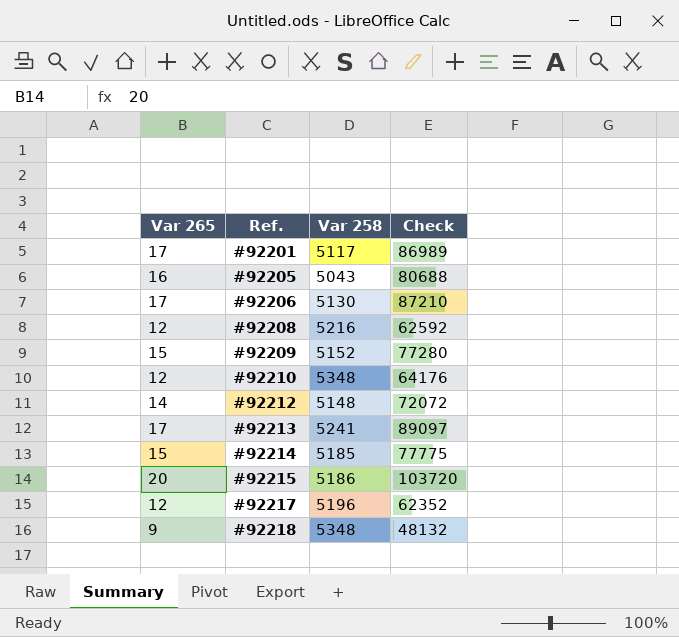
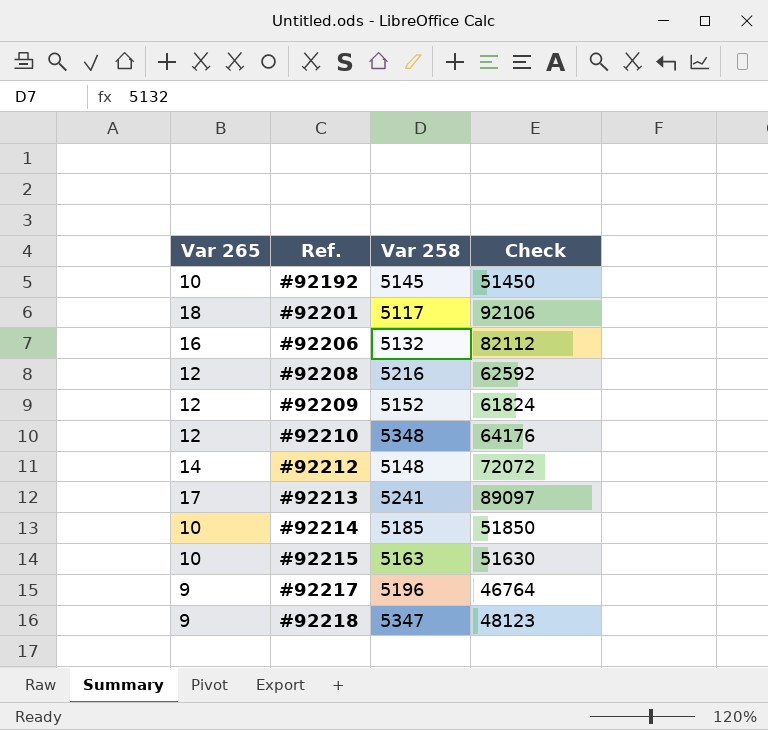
row #92205: 16 | 5043 | 80688 -> none
row #92192: none -> 10 | 5145 | 51450
#92201 | Var 265: 17 -> 18
#92201 | Check: 86989 -> 92106
#92206 | Var 265: 17 -> 16
#92206 | Var 258: 5130 -> 5132
#92206 | Check: 87210 -> 82112
#92209 | Var 265: 15 -> 12
#92209 | Check: 77280 -> 61824
#92214 | Var 265: 15 -> 10
#92214 | Check: 77775 -> 51850
#92215 | Var 265: 20 -> 10
#92215 | Var 258: 5186 -> 5163
#92215 | Check: 103720 -> 51630
#92217 | Var 265: 12 -> 9
#92217 | Check: 62352 -> 46764
#92218 | Var 258: 5348 -> 5347
#92218 | Check: 48132 -> 48123

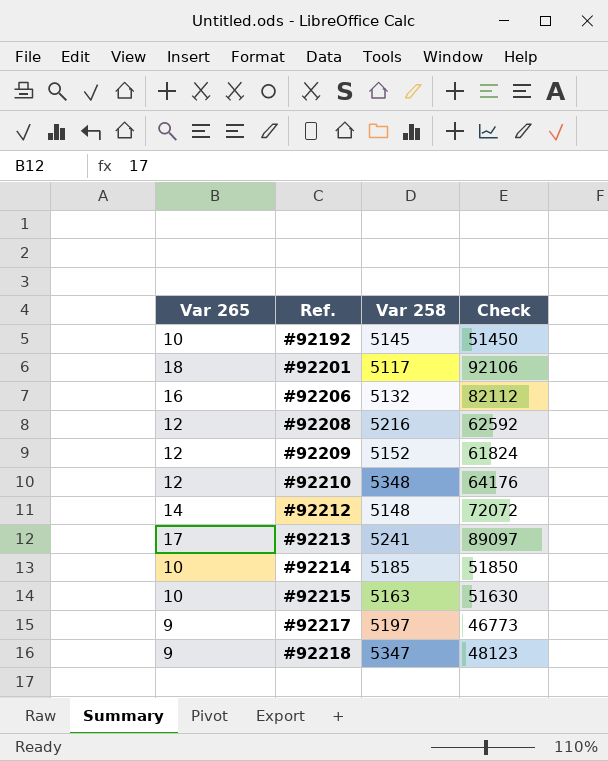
#92217 | Var 258: 5196 -> 5197
#92217 | Check: 46764 -> 46773

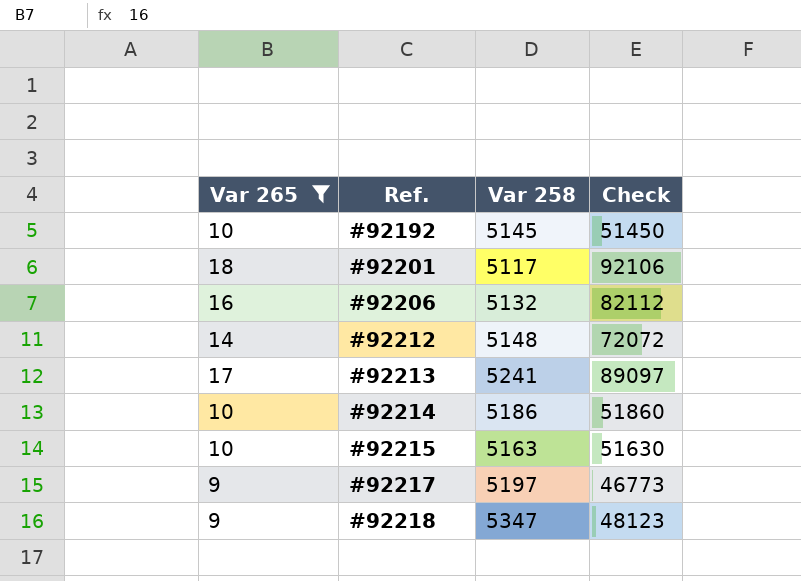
filter: none -> Var 265 != 12
#92214 | Var 258: 5185 -> 5186
#92214 | Check: 51850 -> 51860

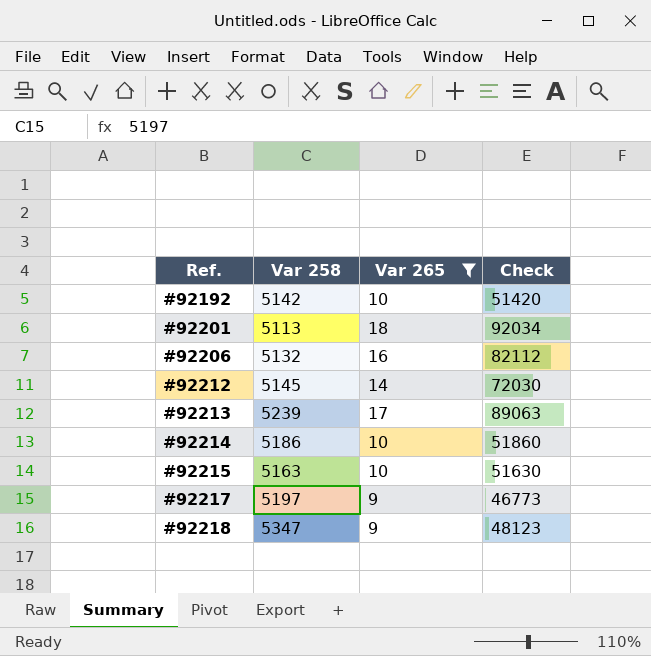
column Var 265 | position: 1 -> 3
#92192 | Var 258: 5145 -> 5142
#92192 | Check: 51450 -> 51420
#92201 | Var 258: 5117 -> 5113
#92201 | Check: 92106 -> 92034
#92212 | Var 258: 5148 -> 5145
#92212 | Check: 72072 -> 72030
#92213 | Var 258: 5241 -> 5239
#92213 | Check: 89097 -> 89063

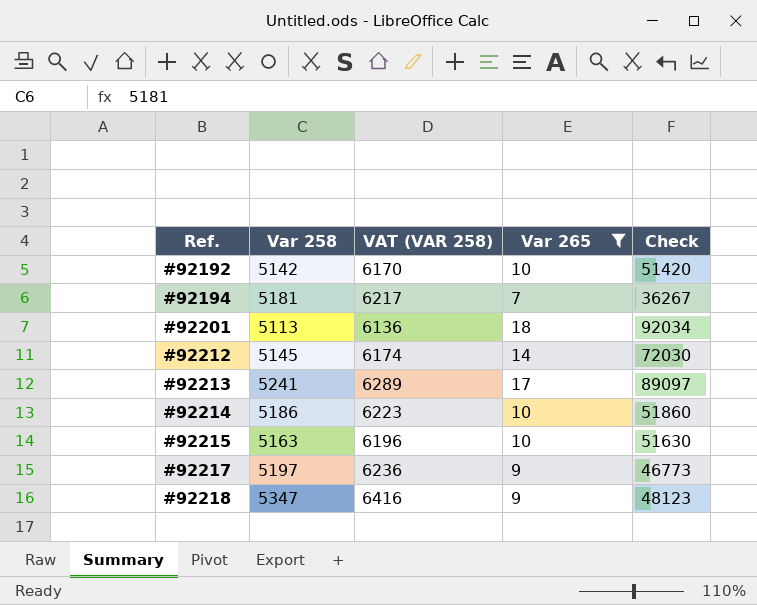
column VAT (VAR 258) | formula: none -> [Var 258] * 1.2
row #92206: 5132 | 16 | 82112 -> none
row #92194: none -> 5181 | 6217 | 7 | 36267
#92213 | Var 258: 5239 -> 5241
#92213 | Check: 89063 -> 89097

